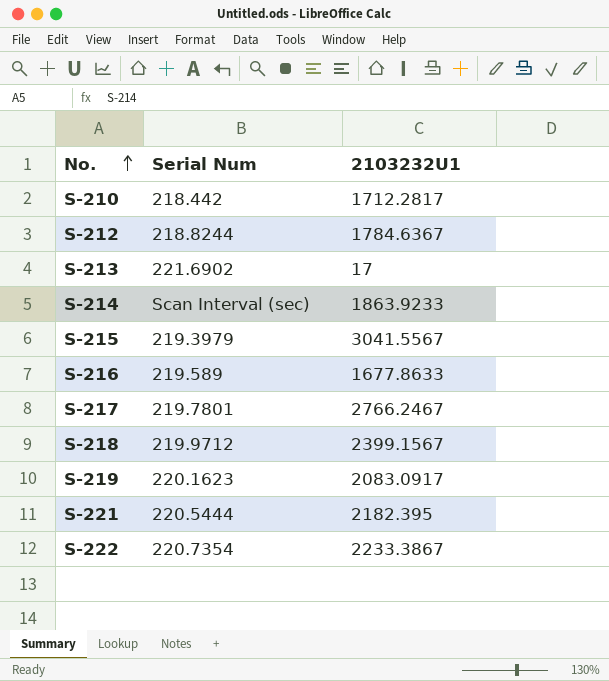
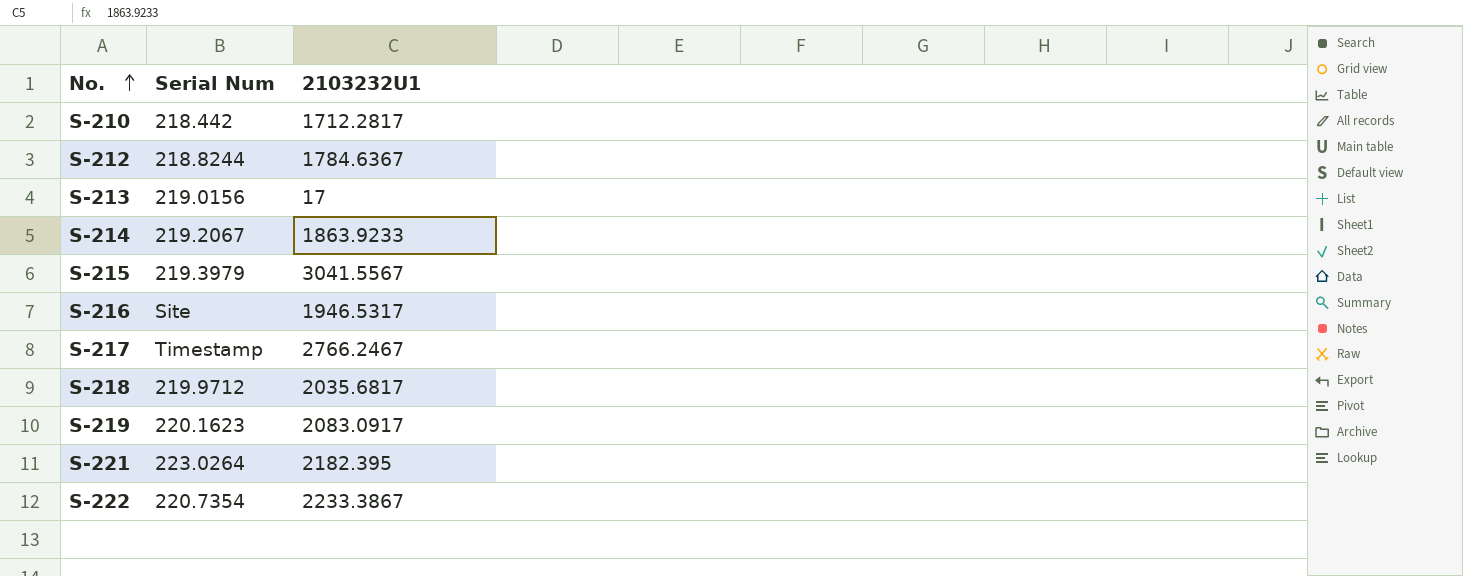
S-213 | Serial Num: 221.6902 -> 219.0156
S-214 | Serial Num: Scan Interval (sec) -> 219.2067
S-216 | Serial Num: 219.589 -> Site
S-216 | 2103232U1: 1677.8633 -> 1946.5317
S-217 | Serial Num: 219.7801 -> Timestamp
S-218 | 2103232U1: 2399.1567 -> 2035.6817
S-221 | Serial Num: 220.5444 -> 223.0264

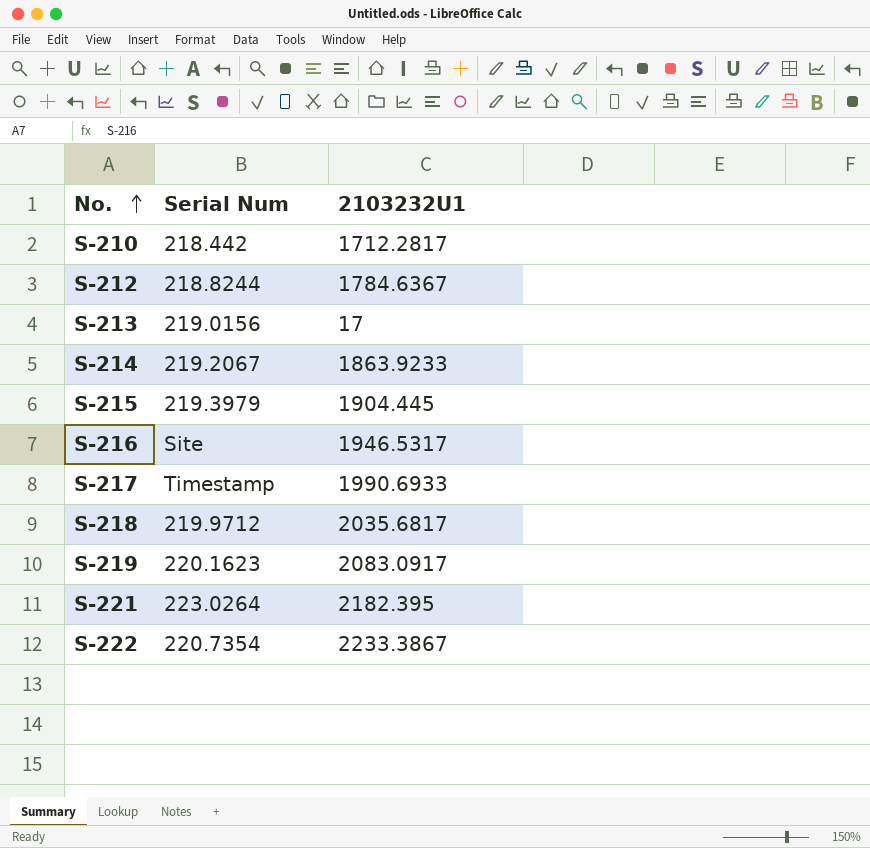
S-215 | 2103232U1: 3041.5567 -> 1904.445
S-217 | 2103232U1: 2766.2467 -> 1990.6933

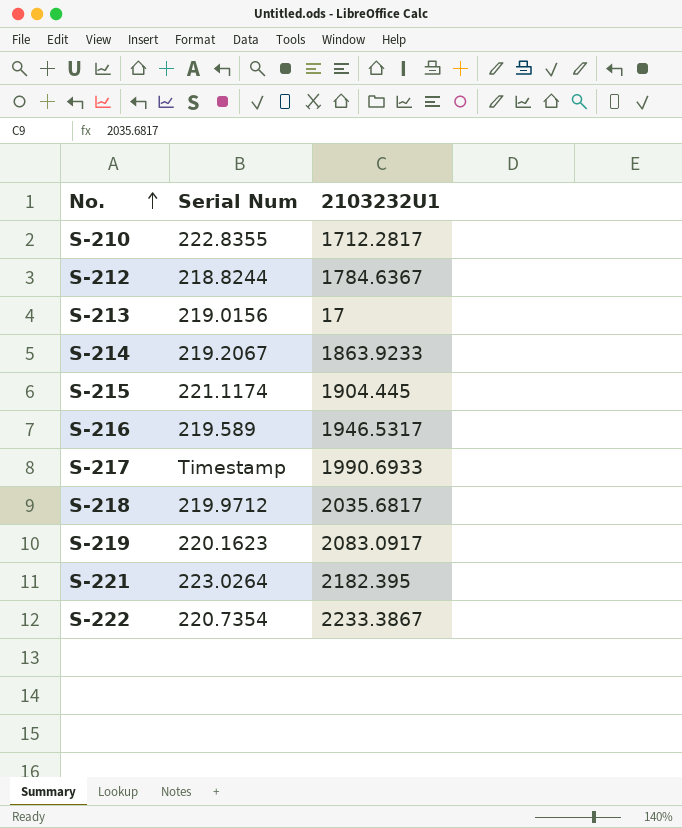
S-210 | Serial Num: 218.442 -> 222.8355
S-215 | Serial Num: 219.3979 -> 221.1174
S-216 | Serial Num: Site -> 219.589

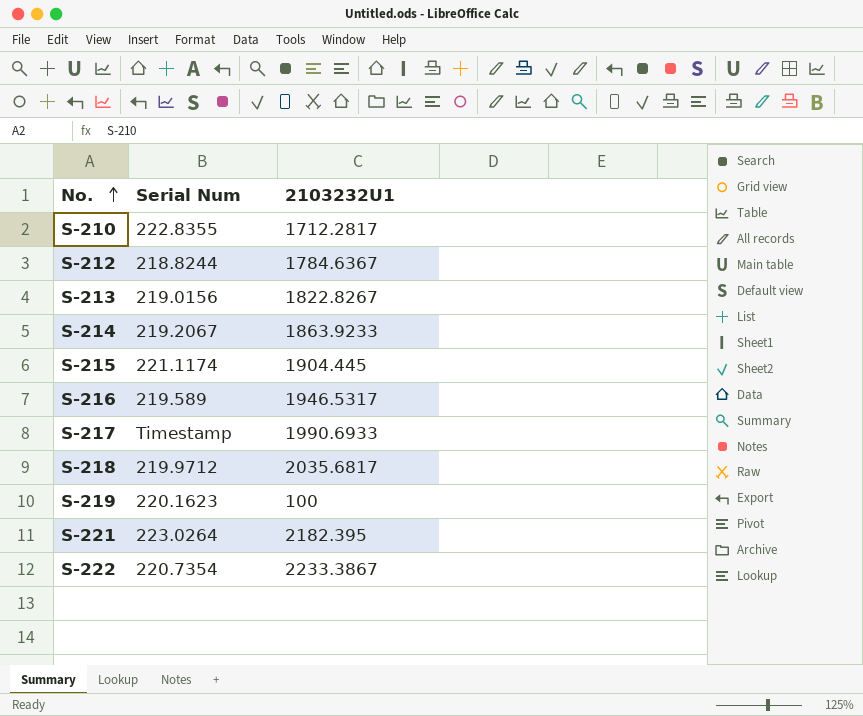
S-213 | 2103232U1: 17 -> 1822.8267
S-219 | 2103232U1: 2083.0917 -> 100

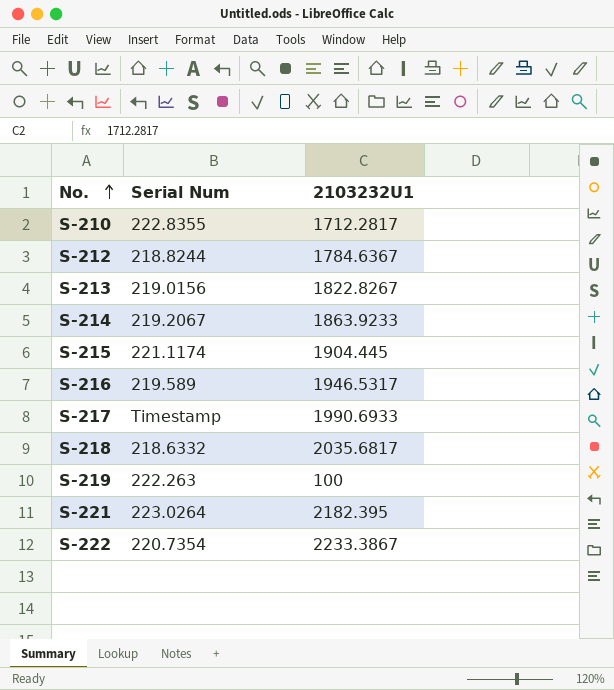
S-218 | Serial Num: 219.9712 -> 218.6332
S-219 | Serial Num: 220.1623 -> 222.263

